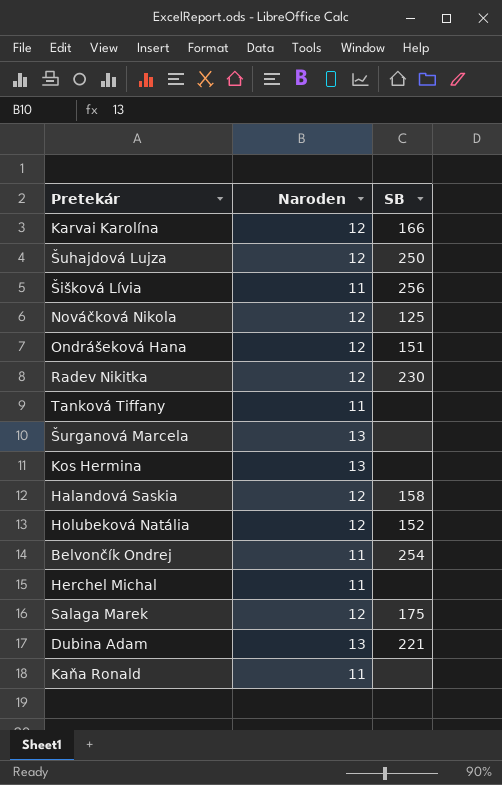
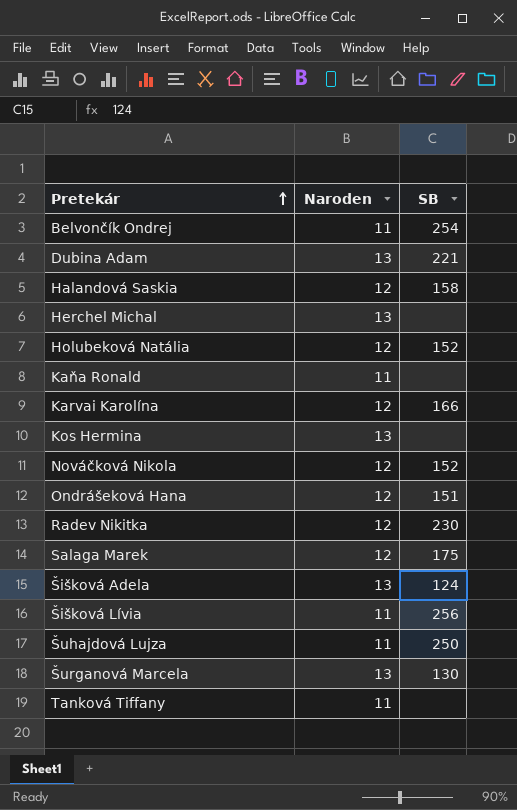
row order: none -> Pretekár ascending
Herchel Michal | Naroden: 11 -> 13
Nováčková Nikola | SB: 125 -> 152
row Šišková Adela: none -> 13 | 124
Šuhajdová Lujza | Naroden: 12 -> 11
Šurganová Marcela | SB: none -> 130

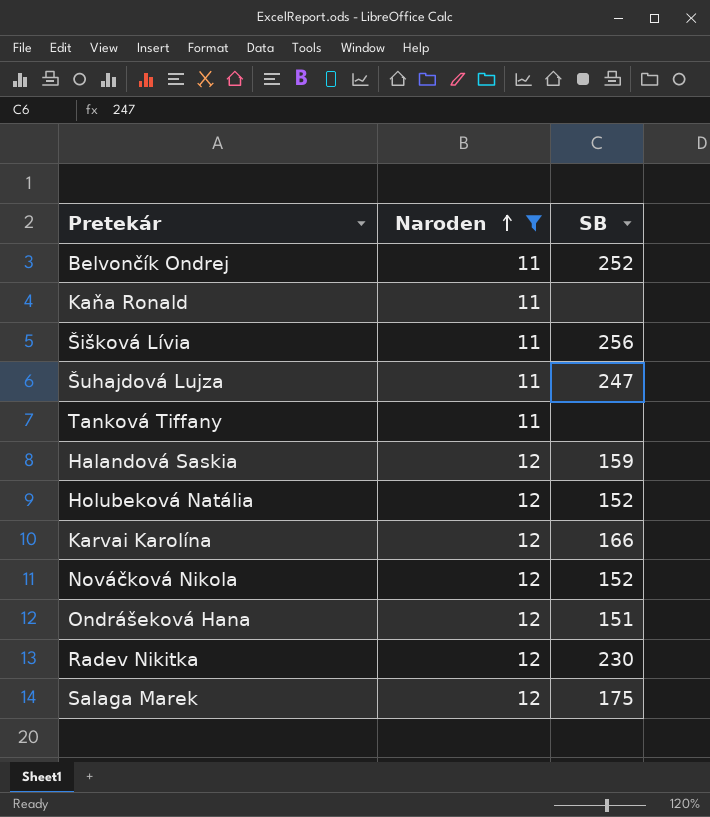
filter: none -> Naroden != 13
row order: Pretekár ascending -> Naroden ascending
Belvončík Ondrej | SB: 254 -> 252
Šuhajdová Lujza | SB: 250 -> 247
Halandová Saskia | SB: 158 -> 159

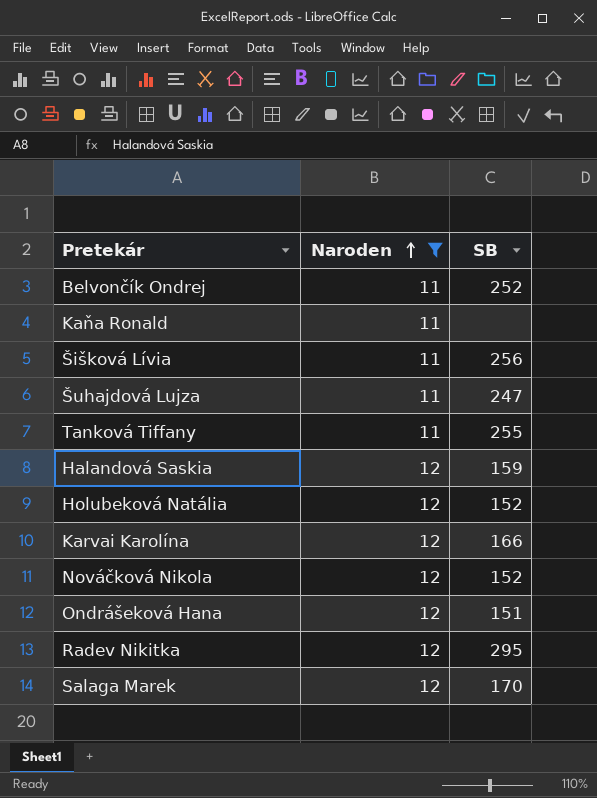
Tanková Tiffany | SB: none -> 255
Radev Nikitka | SB: 230 -> 295
Salaga Marek | SB: 175 -> 170

